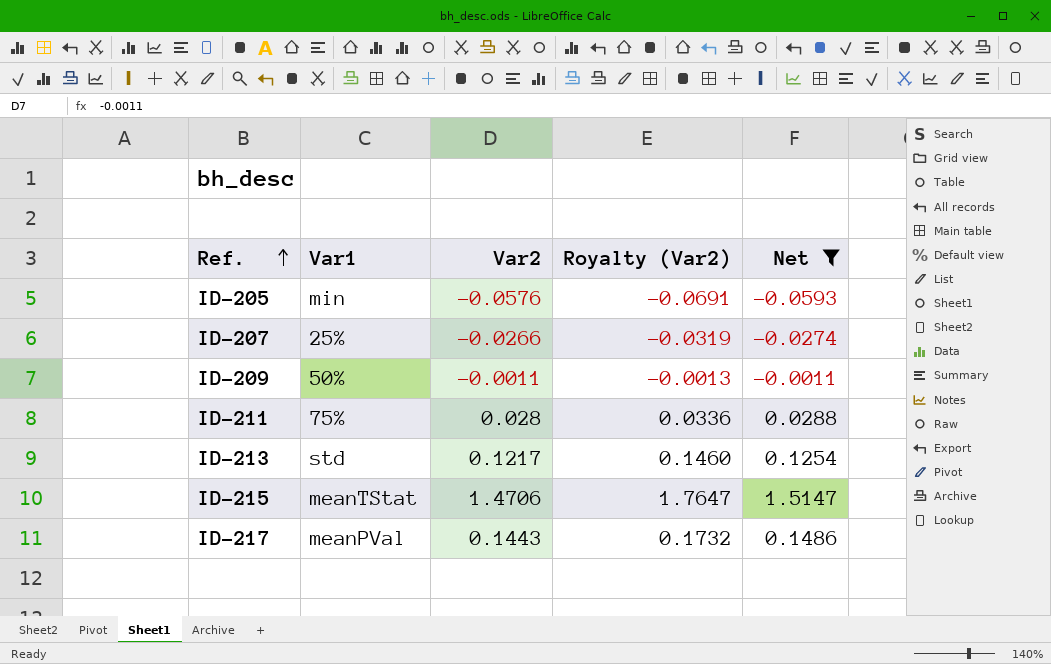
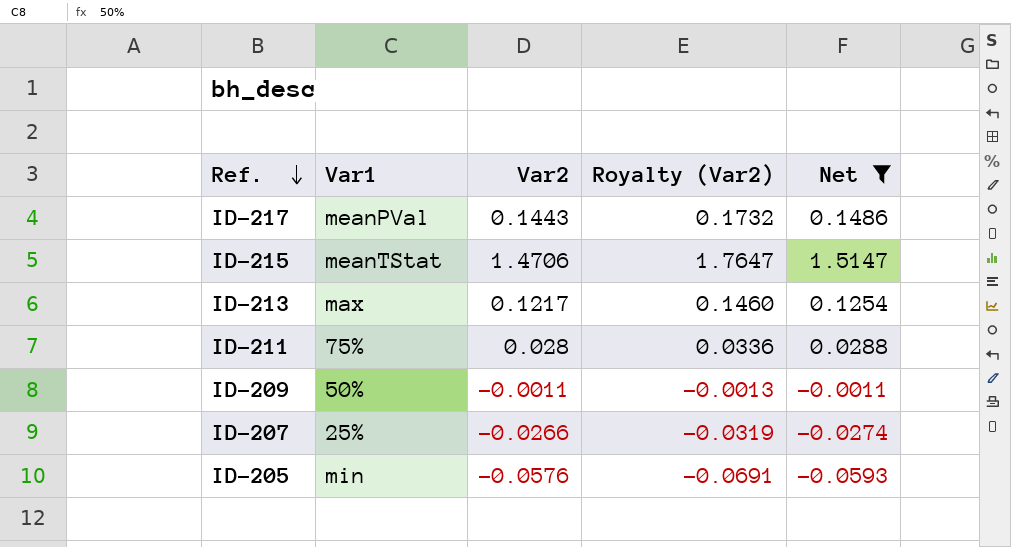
row order: Ref. ascending -> Ref. descending
ID-213 | Var1: std -> max

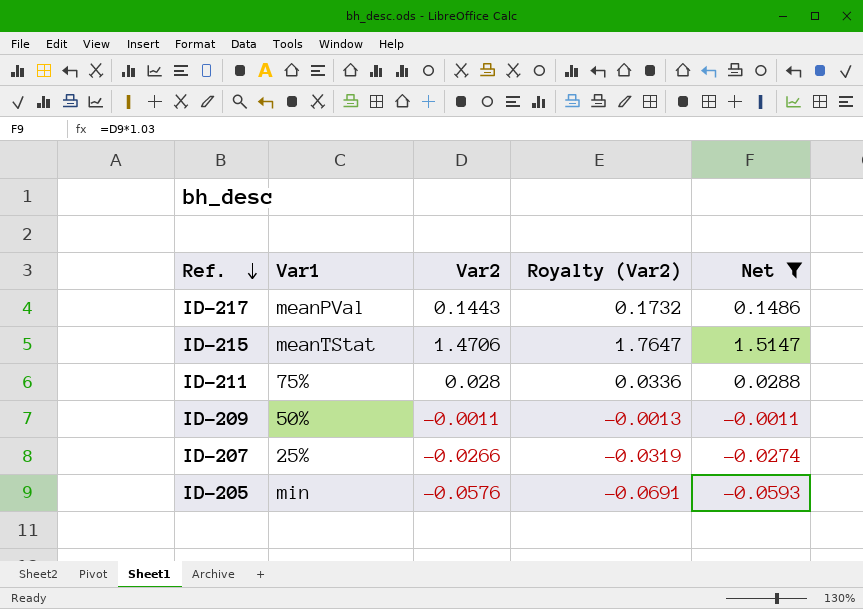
row ID-213: max | 0.1217 | 0.1460 | 0.1254 -> none

